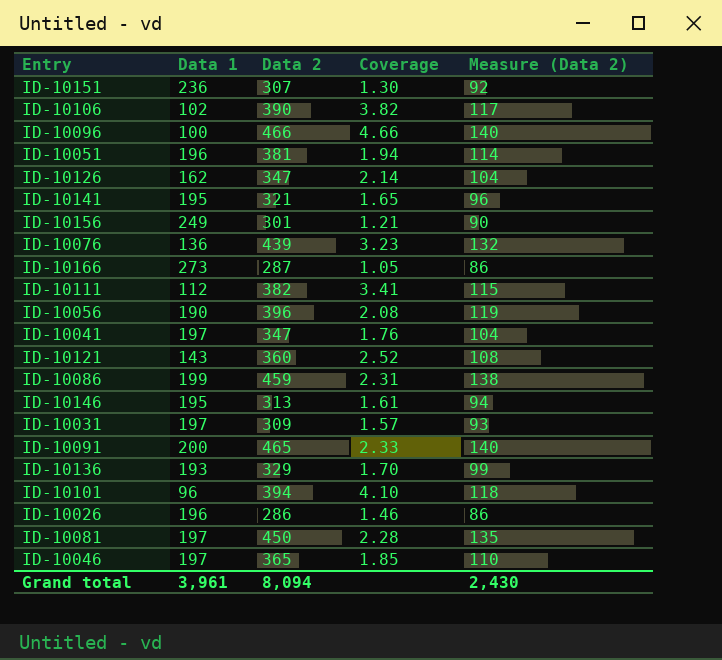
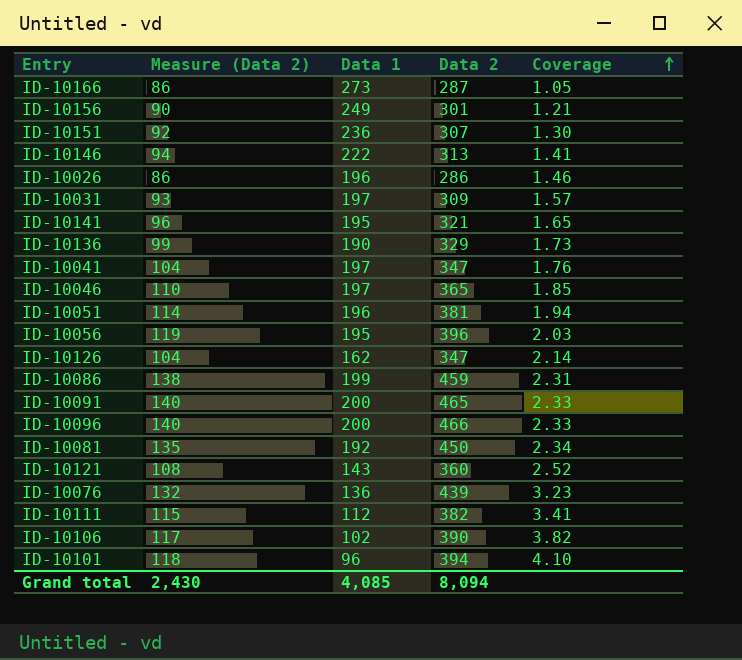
row order: none -> Coverage ascending
column Measure (Data 2) | position: 5 -> 2
ID-10146 | Data 1: 195 -> 222
ID-10146 | Coverage: 1.61 -> 1.41
ID-10136 | Data 1: 193 -> 190
ID-10136 | Coverage: 1.70 -> 1.73
ID-10056 | Data 1: 190 -> 195
ID-10056 | Coverage: 2.08 -> 2.03
ID-10096 | Data 1: 100 -> 200
ID-10096 | Coverage: 4.66 -> 2.33
ID-10081 | Data 1: 197 -> 192
ID-10081 | Coverage: 2.28 -> 2.34
Grand total | Data 1: 3,961 -> 4,085

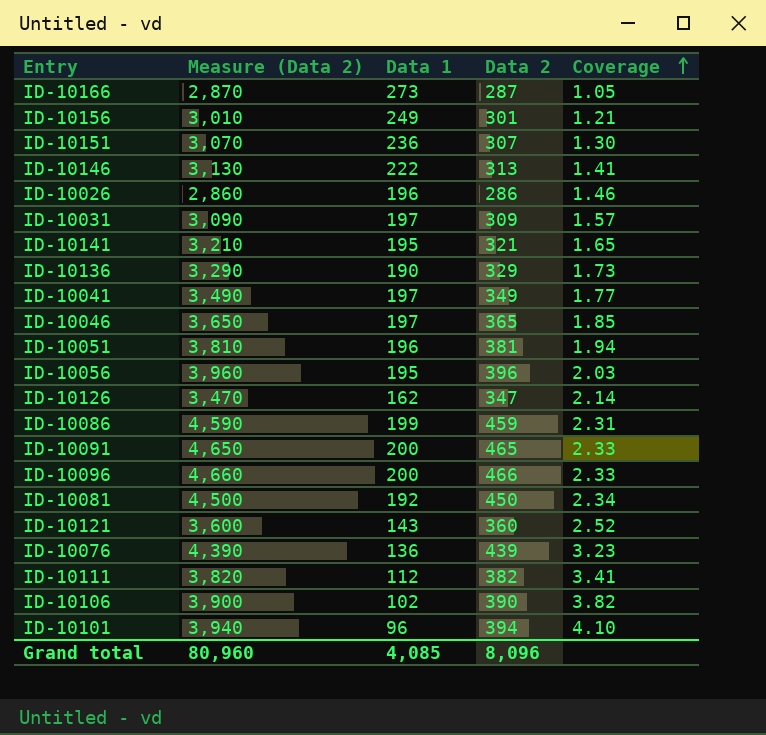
column Measure (Data 2) | formula: [Data 2] * 0.3 -> [Data 2] * 10
ID-10041 | Data 2: 347 -> 349
ID-10041 | Coverage: 1.76 -> 1.77
Grand total | Measure (Data 2): 2,430 -> 80,960
Grand total | Data 2: 8,094 -> 8,096

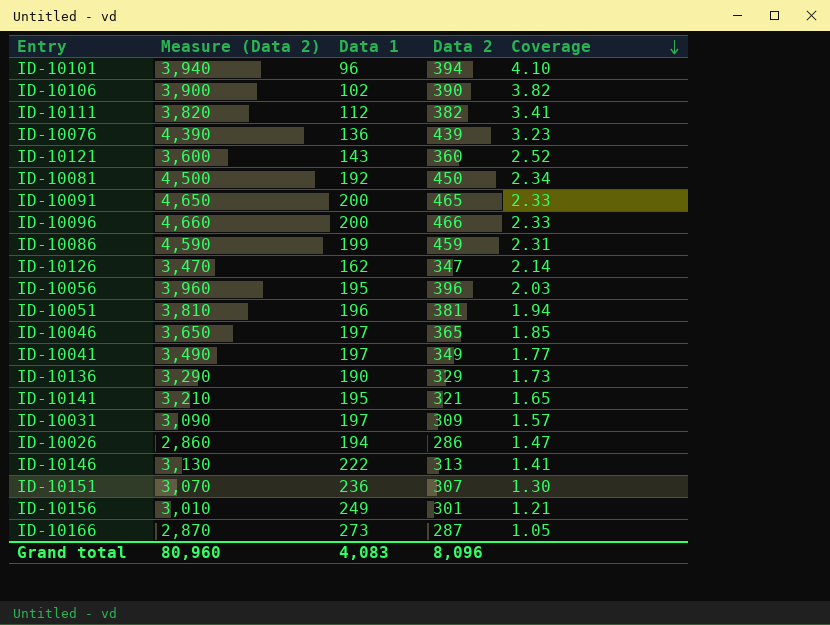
row order: Coverage ascending -> Coverage descending
ID-10026 | Data 1: 196 -> 194
ID-10026 | Coverage: 1.46 -> 1.47
Grand total | Data 1: 4,085 -> 4,083

